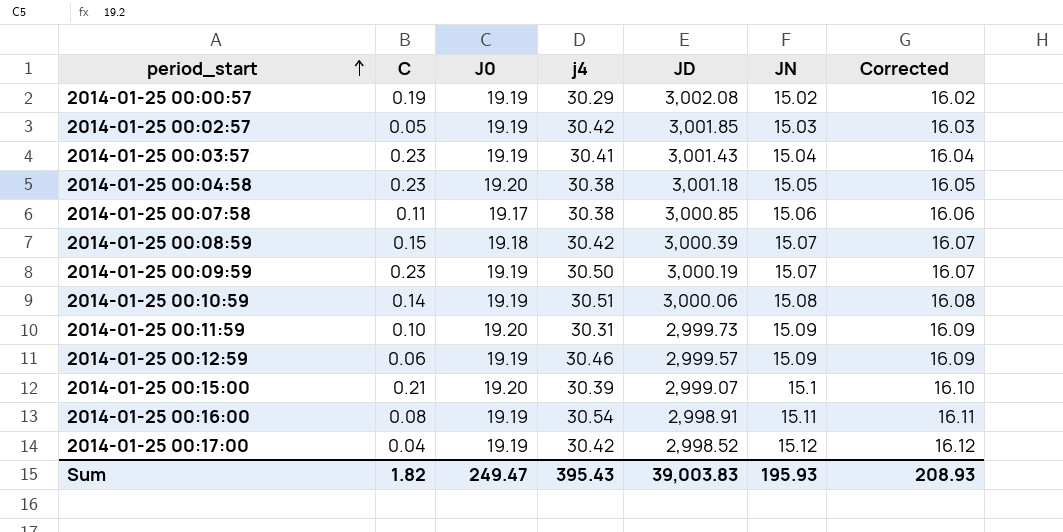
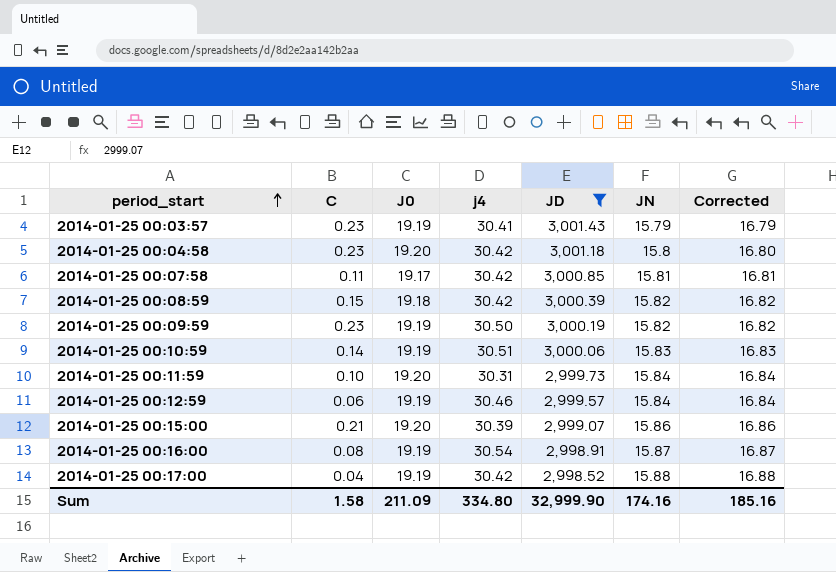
filter: none -> JD <= 3,001.43
2014-01-25 00:03:57 | JN: 15.04 -> 15.79
2014-01-25 00:03:57 | Corrected: 16.04 -> 16.79
2014-01-25 00:04:58 | j4: 30.38 -> 30.42
2014-01-25 00:04:58 | JN: 15.05 -> 15.8
2014-01-25 00:04:58 | Corrected: 16.05 -> 16.80
2014-01-25 00:07:58 | j4: 30.38 -> 30.42
2014-01-25 00:07:58 | JN: 15.06 -> 15.81
2014-01-25 00:07:58 | Corrected: 16.06 -> 16.81
2014-01-25 00:08:59 | JN: 15.07 -> 15.82
2014-01-25 00:08:59 | Corrected: 16.07 -> 16.82
2014-01-25 00:09:59 | JN: 15.07 -> 15.82
2014-01-25 00:09:59 | Corrected: 16.07 -> 16.82
2014-01-25 00:10:59 | JN: 15.08 -> 15.83
2014-01-25 00:10:59 | Corrected: 16.08 -> 16.83
2014-01-25 00:11:59 | JN: 15.09 -> 15.84
2014-01-25 00:11:59 | Corrected: 16.09 -> 16.84
2014-01-25 00:12:59 | JN: 15.09 -> 15.84
2014-01-25 00:12:59 | Corrected: 16.09 -> 16.84
2014-01-25 00:15:00 | JN: 15.1 -> 15.86
2014-01-25 00:15:00 | Corrected: 16.10 -> 16.86
2014-01-25 00:16:00 | JN: 15.11 -> 15.87
2014-01-25 00:16:00 | Corrected: 16.11 -> 16.87
2014-01-25 00:17:00 | JN: 15.12 -> 15.88
2014-01-25 00:17:00 | Corrected: 16.12 -> 16.88
Sum | C: 1.82 -> 1.58
Sum | J0: 249.47 -> 211.09
Sum | j4: 395.43 -> 334.80
Sum | JD: 39,003.83 -> 32,999.90
Sum | JN: 195.93 -> 174.16
Sum | Corrected: 208.93 -> 185.16

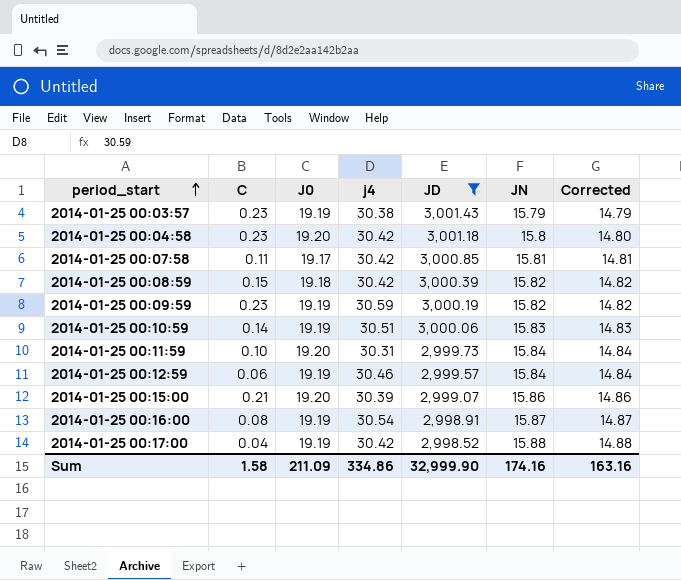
column Corrected | formula: [JN] + 1 -> [JN] - 1
2014-01-25 00:03:57 | j4: 30.41 -> 30.38
2014-01-25 00:09:59 | j4: 30.50 -> 30.59
Sum | j4: 334.80 -> 334.86
Sum | Corrected: 185.16 -> 163.16

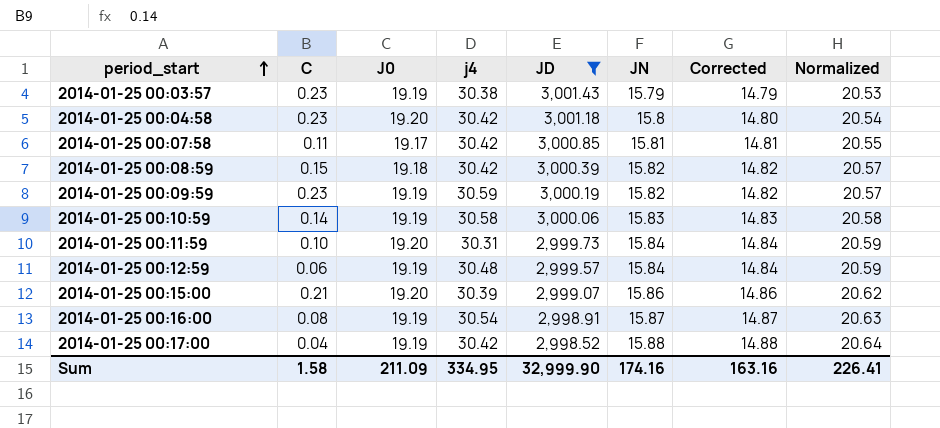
column Normalized | formula: none -> [JN] * 1.3
2014-01-25 00:10:59 | j4: 30.51 -> 30.58
2014-01-25 00:12:59 | j4: 30.46 -> 30.48
Sum | j4: 334.86 -> 334.95

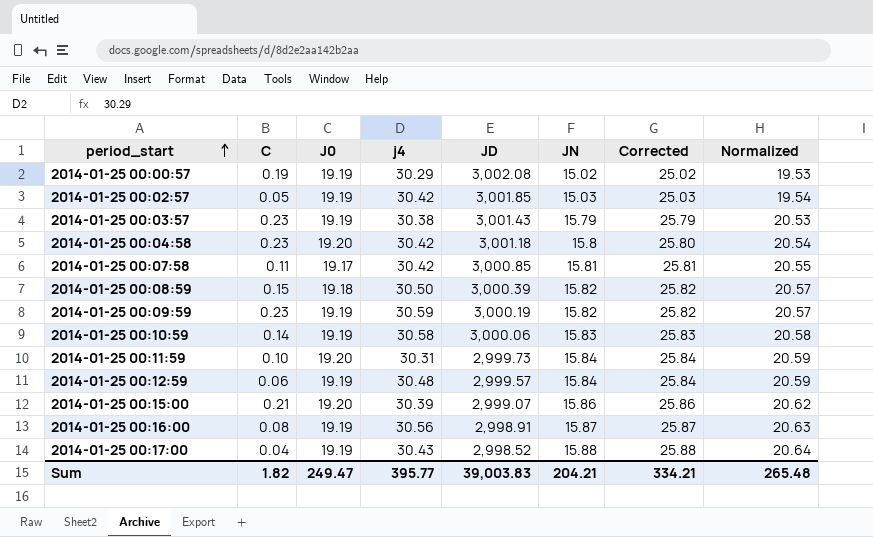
filter: JD <= 3,001.43 -> none
column Corrected | formula: [JN] - 1 -> [JN] + 10
2014-01-25 00:08:59 | j4: 30.42 -> 30.50
2014-01-25 00:16:00 | j4: 30.54 -> 30.56
2014-01-25 00:17:00 | j4: 30.42 -> 30.43
Sum | C: 1.58 -> 1.82
Sum | J0: 211.09 -> 249.47
Sum | j4: 334.95 -> 395.77
Sum | JD: 32,999.90 -> 39,003.83
Sum | JN: 174.16 -> 204.21
Sum | Corrected: 163.16 -> 334.21
Sum | Normalized: 226.41 -> 265.48

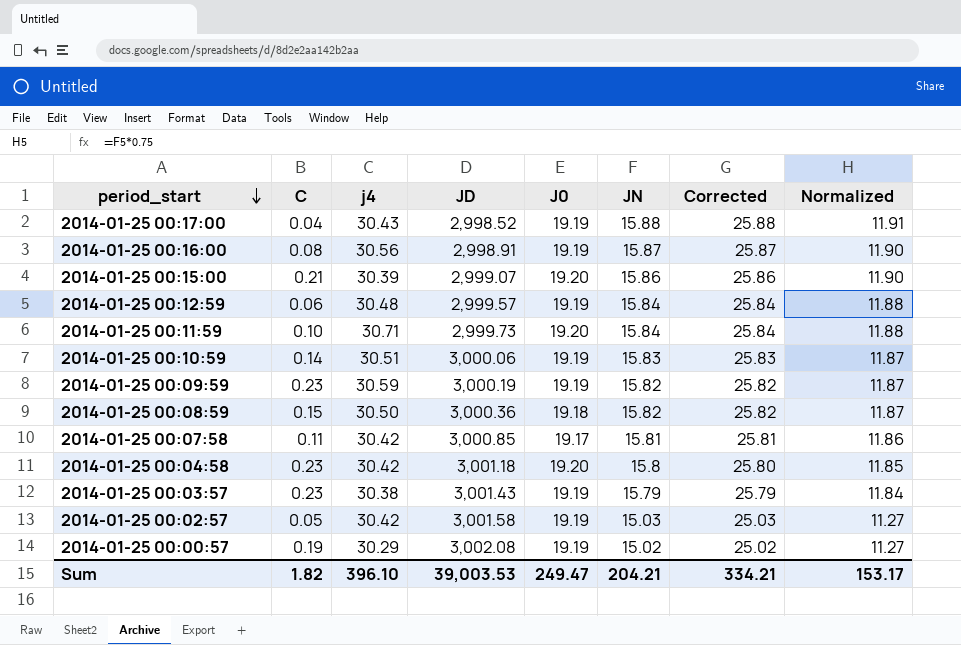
row order: period_start ascending -> period_start descending
column J0 | position: 3 -> 5
column Normalized | formula: [JN] * 1.3 -> [JN] * 0.75
2014-01-25 00:11:59 | j4: 30.31 -> 30.71
2014-01-25 00:10:59 | j4: 30.58 -> 30.51
2014-01-25 00:08:59 | JD: 3,000.39 -> 3,000.36
2014-01-25 00:02:57 | JD: 3,001.85 -> 3,001.58
Sum | j4: 395.77 -> 396.10
Sum | JD: 39,003.83 -> 39,003.53
Sum | Normalized: 265.48 -> 153.17

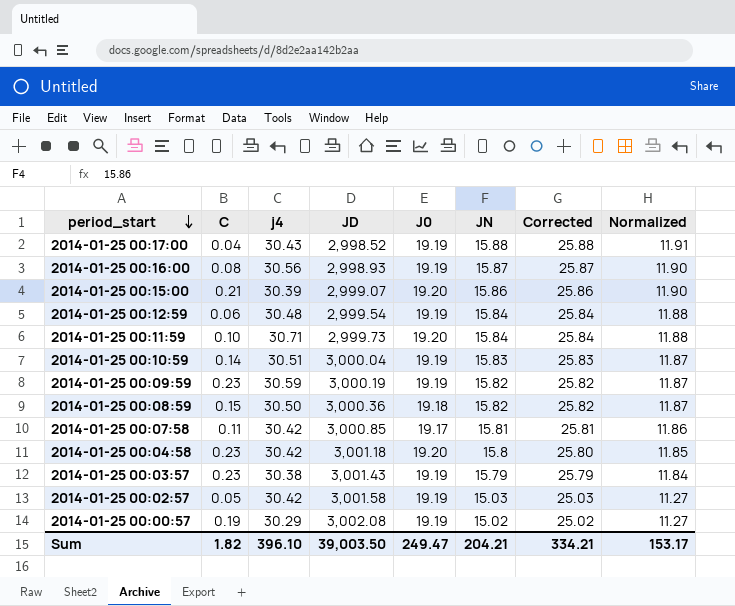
2014-01-25 00:16:00 | JD: 2,998.91 -> 2,998.93
2014-01-25 00:12:59 | JD: 2,999.57 -> 2,999.54
2014-01-25 00:10:59 | JD: 3,000.06 -> 3,000.04
Sum | JD: 39,003.53 -> 39,003.50

